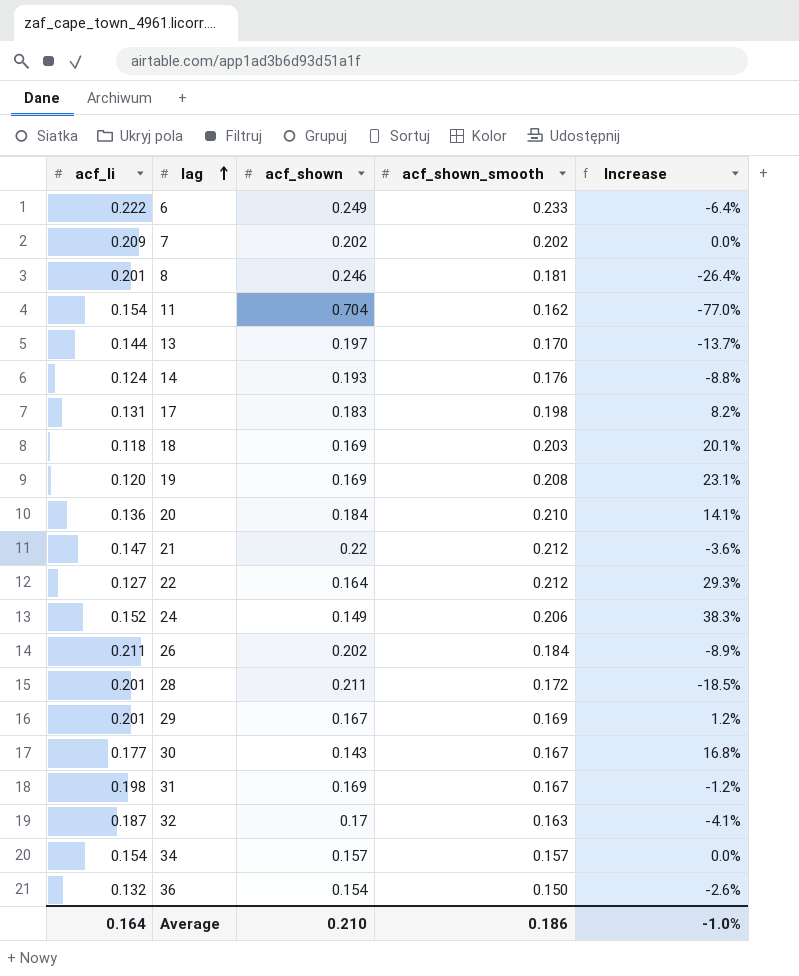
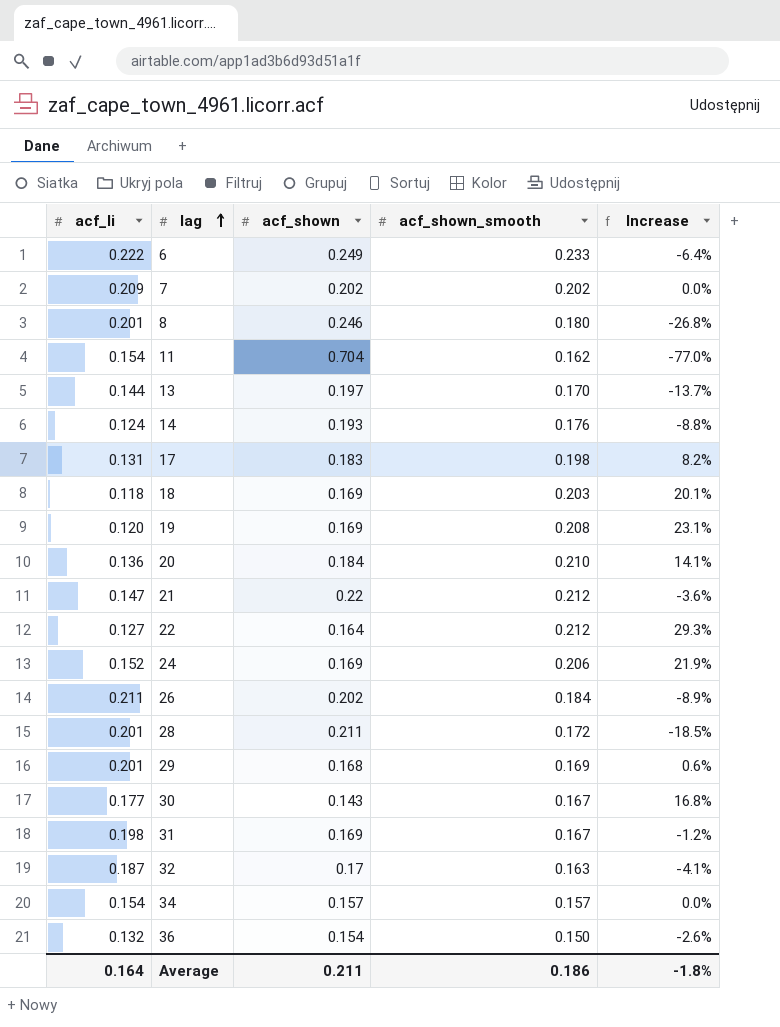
8 | acf_shown_smooth: 0.181 -> 0.180
8 | Increase: -26.4% -> -26.8%
24 | acf_shown: 0.149 -> 0.169
24 | Increase: 38.3% -> 21.9%
29 | acf_shown: 0.167 -> 0.168
29 | Increase: 1.2% -> 0.6%
Average | acf_shown: 0.210 -> 0.211
Average | Increase: -1.0% -> -1.8%

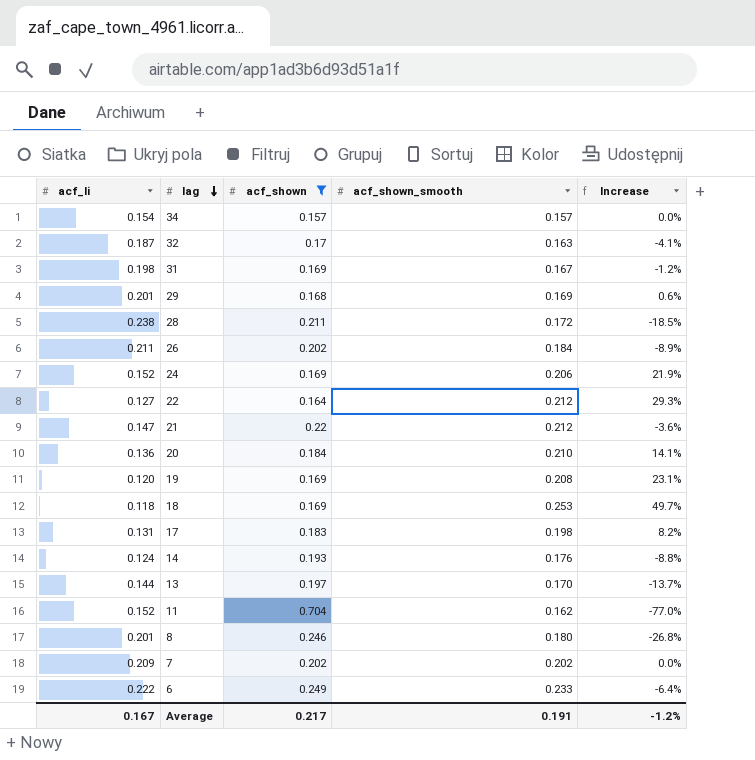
filter: none -> acf_shown >= 0.157
row order: lag ascending -> lag descending
28 | acf_li: 0.201 -> 0.238
18 | acf_shown_smooth: 0.203 -> 0.253
18 | Increase: 20.1% -> 49.7%
11 | acf_li: 0.154 -> 0.152
Average | acf_li: 0.164 -> 0.167
Average | acf_shown: 0.211 -> 0.217
Average | acf_shown_smooth: 0.186 -> 0.191
Average | Increase: -1.8% -> -1.2%

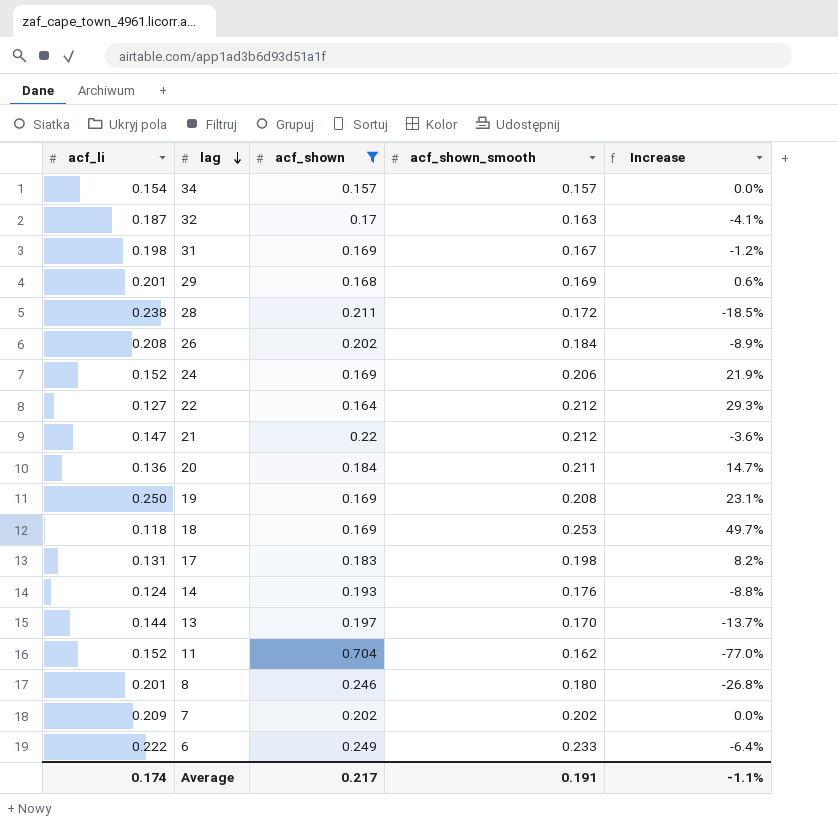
26 | acf_li: 0.211 -> 0.208
20 | acf_shown_smooth: 0.210 -> 0.211
20 | Increase: 14.1% -> 14.7%
19 | acf_li: 0.120 -> 0.250
Average | acf_li: 0.167 -> 0.174
Average | Increase: -1.2% -> -1.1%

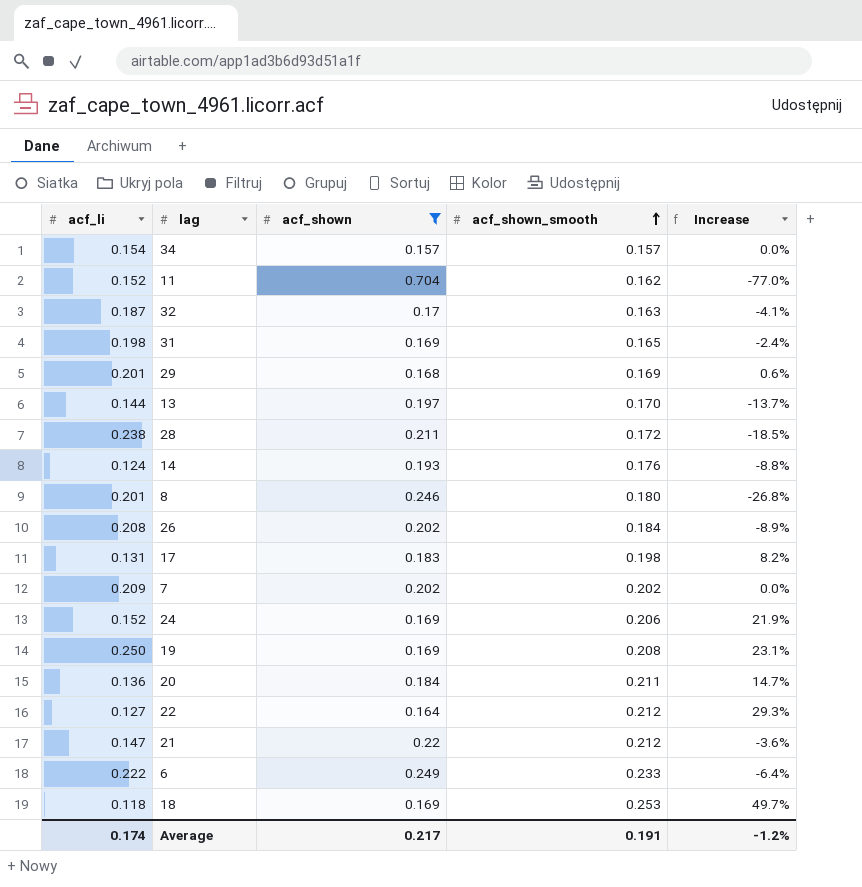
row order: lag descending -> acf_shown_smooth ascending
31 | acf_shown_smooth: 0.167 -> 0.165
31 | Increase: -1.2% -> -2.4%
Average | Increase: -1.1% -> -1.2%

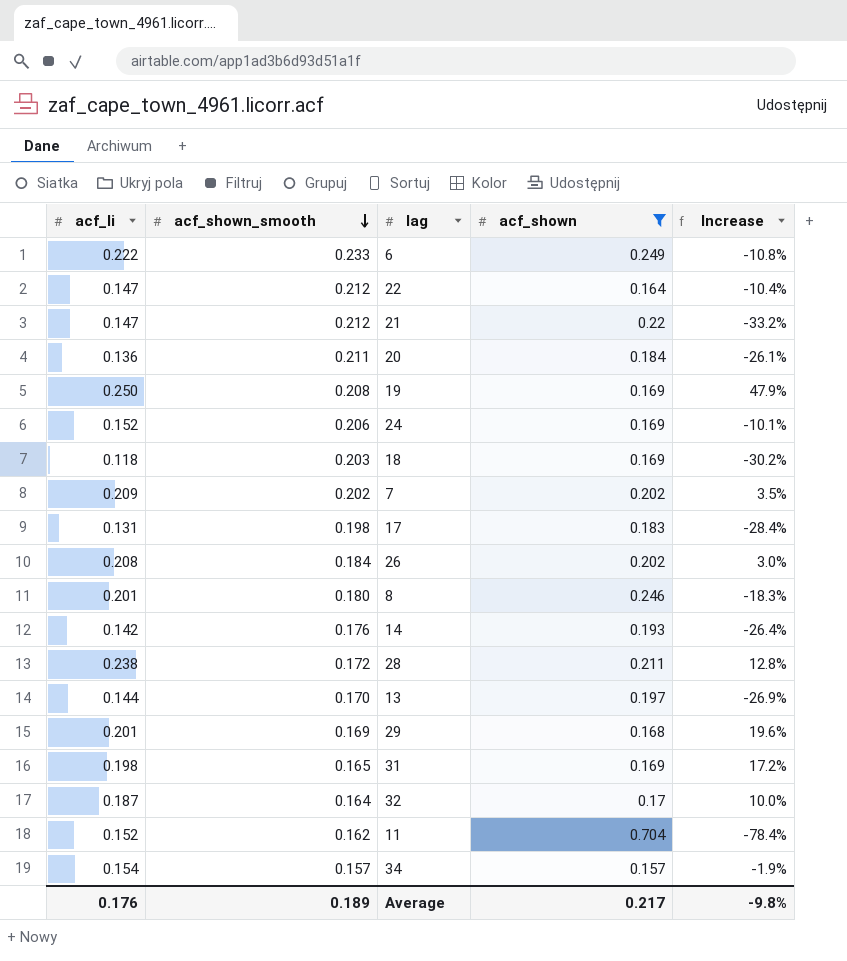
row order: acf_shown_smooth ascending -> acf_shown_smooth descending
column acf_shown_smooth | position: 4 -> 2
column Increase | formula: ([acf_shown_smooth] - [acf_shown]) / [acf_shown] -> ([acf_li] - [acf_shown]) / [acf_shown]
22 | acf_li: 0.127 -> 0.147
18 | acf_shown_smooth: 0.253 -> 0.203
14 | acf_li: 0.124 -> 0.142
32 | acf_shown_smooth: 0.163 -> 0.164
Average | acf_li: 0.174 -> 0.176
Average | acf_shown_smooth: 0.191 -> 0.189
Average | Increase: -1.2% -> -9.8%

